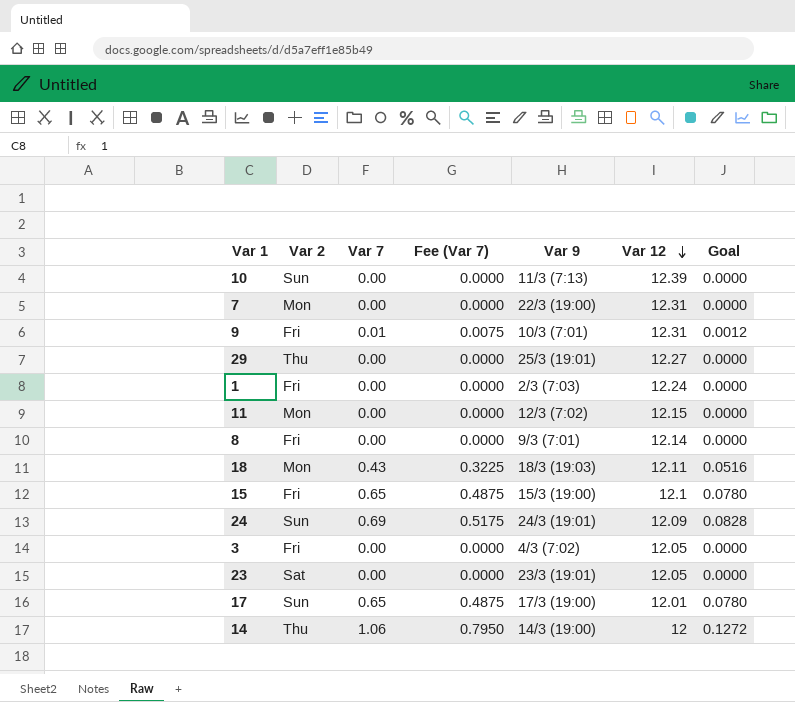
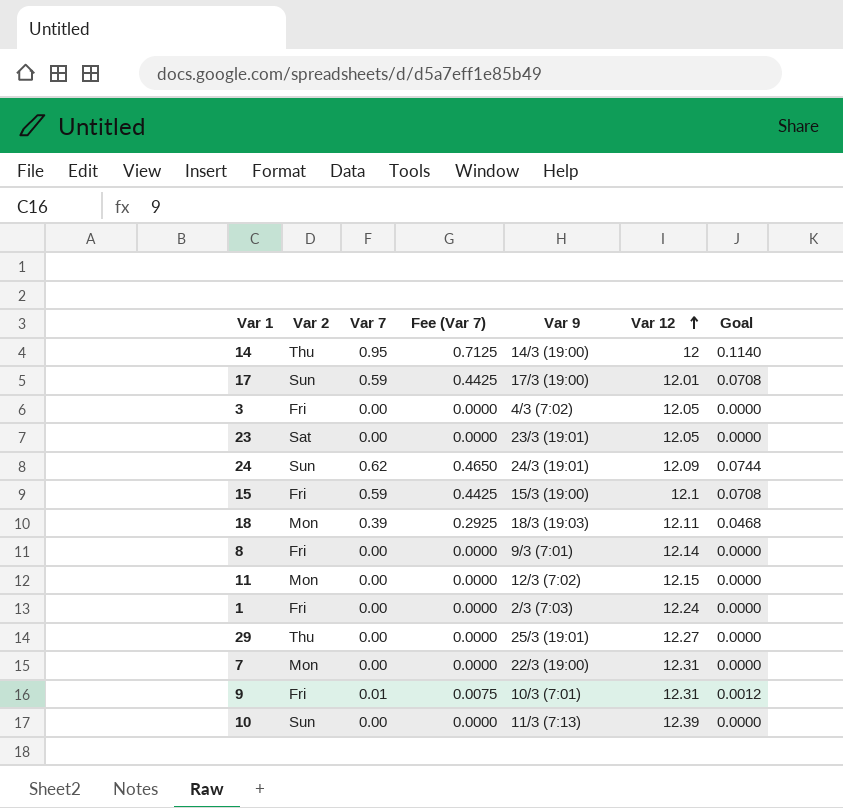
row order: Var 12 descending -> Var 12 ascending
14 | Var 7: 1.06 -> 0.95
14 | Fee (Var 7): 0.7950 -> 0.7125
14 | Goal: 0.1272 -> 0.1140
17 | Var 7: 0.65 -> 0.59
17 | Fee (Var 7): 0.4875 -> 0.4425
17 | Goal: 0.0780 -> 0.0708
24 | Var 7: 0.69 -> 0.62
24 | Fee (Var 7): 0.5175 -> 0.4650
24 | Goal: 0.0828 -> 0.0744
15 | Var 7: 0.65 -> 0.59
15 | Fee (Var 7): 0.4875 -> 0.4425
15 | Goal: 0.0780 -> 0.0708
18 | Var 7: 0.43 -> 0.39
18 | Fee (Var 7): 0.3225 -> 0.2925
18 | Goal: 0.0516 -> 0.0468

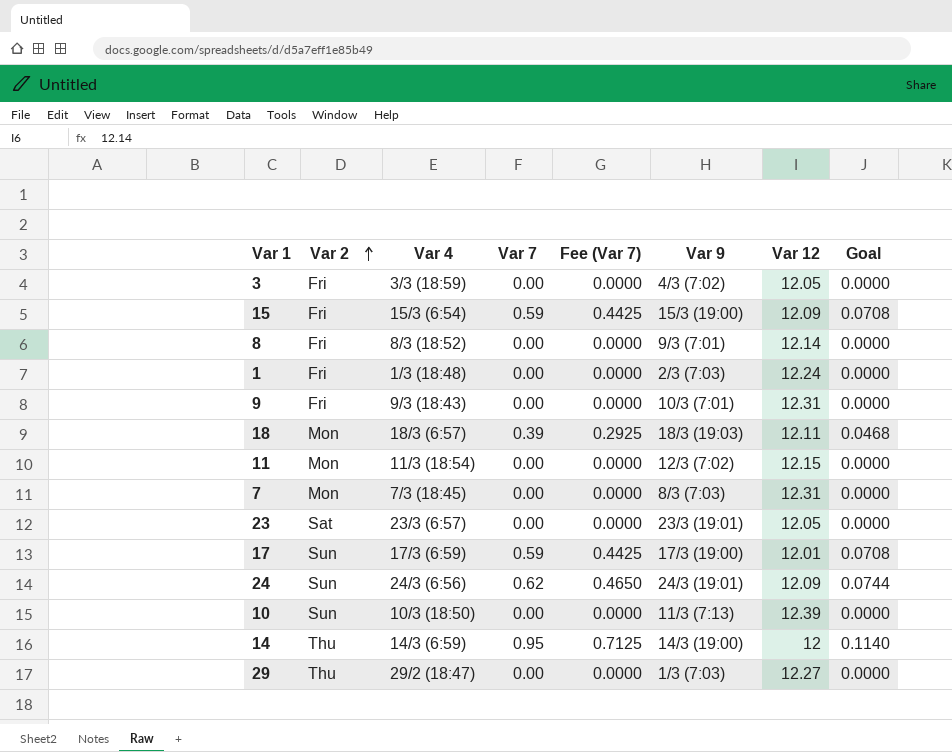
row order: Var 12 ascending -> Var 2 ascending
column Var 4 | position: none -> 3
15 | Var 12: 12.1 -> 12.09
9 | Var 7: 0.01 -> 0.00
9 | Fee (Var 7): 0.0075 -> 0.0000
9 | Goal: 0.0012 -> 0.0000
7 | Var 9: 22/3 (19:00) -> 8/3 (7:03)
29 | Var 9: 25/3 (19:01) -> 1/3 (7:03)

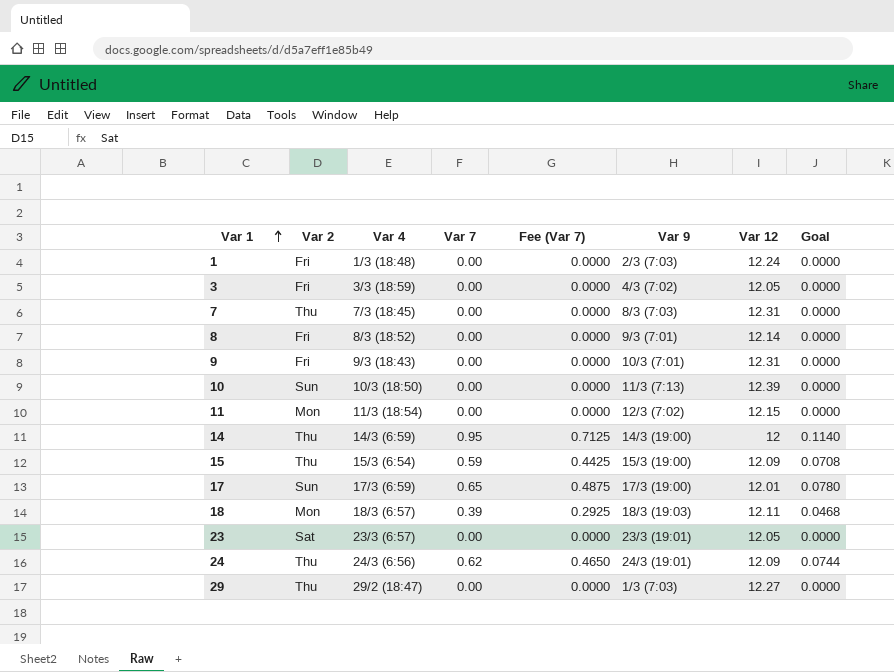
row order: Var 2 ascending -> Var 1 ascending
7 | Var 2: Mon -> Thu
15 | Var 2: Fri -> Thu
17 | Var 7: 0.59 -> 0.65
17 | Fee (Var 7): 0.4425 -> 0.4875
17 | Goal: 0.0708 -> 0.0780
24 | Var 2: Sun -> Thu

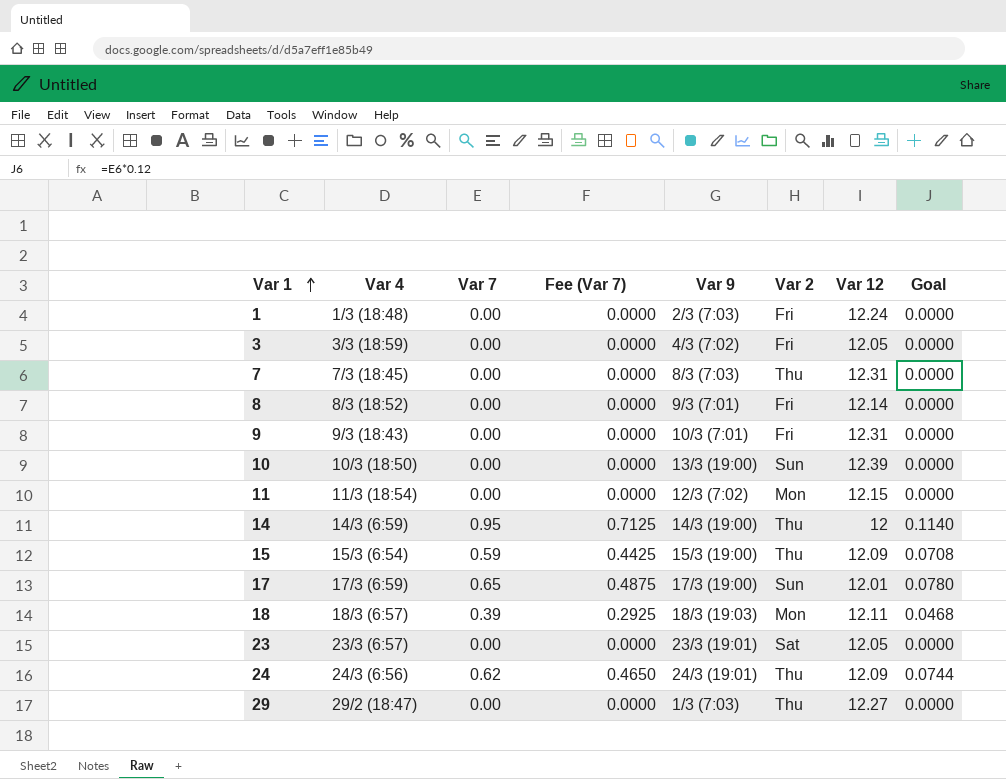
column Var 2 | position: 2 -> 6
10 | Var 9: 11/3 (7:13) -> 13/3 (19:00)

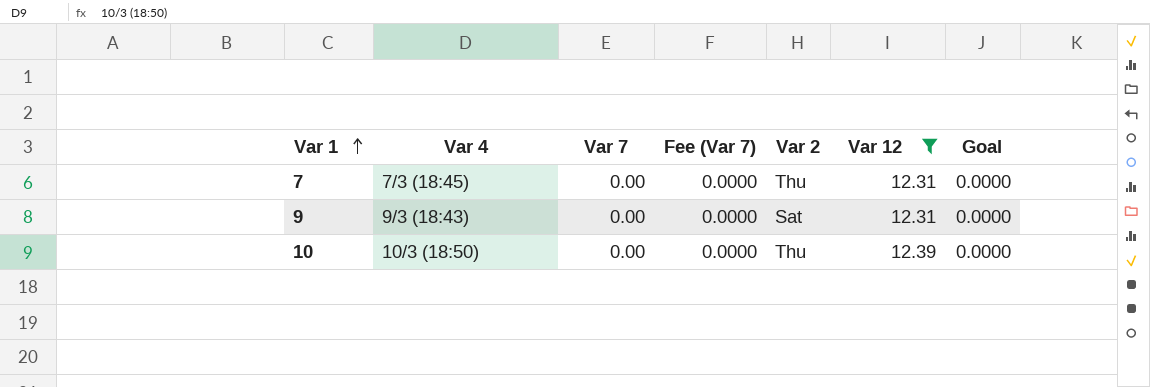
filter: none -> Var 12 >= 12.31
column Var 9 | position: 5 -> none
9 | Var 2: Fri -> Sat
10 | Var 2: Sun -> Thu

